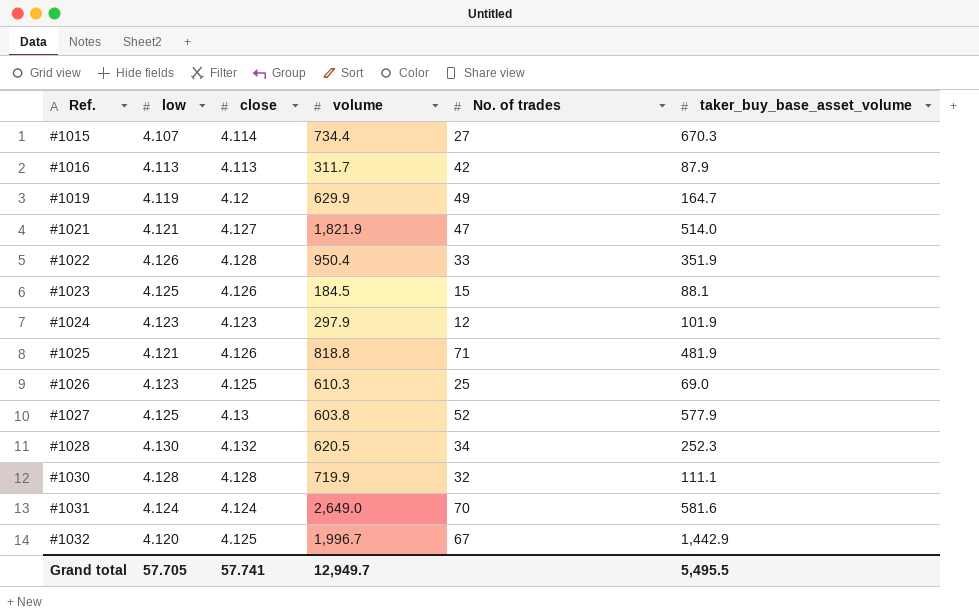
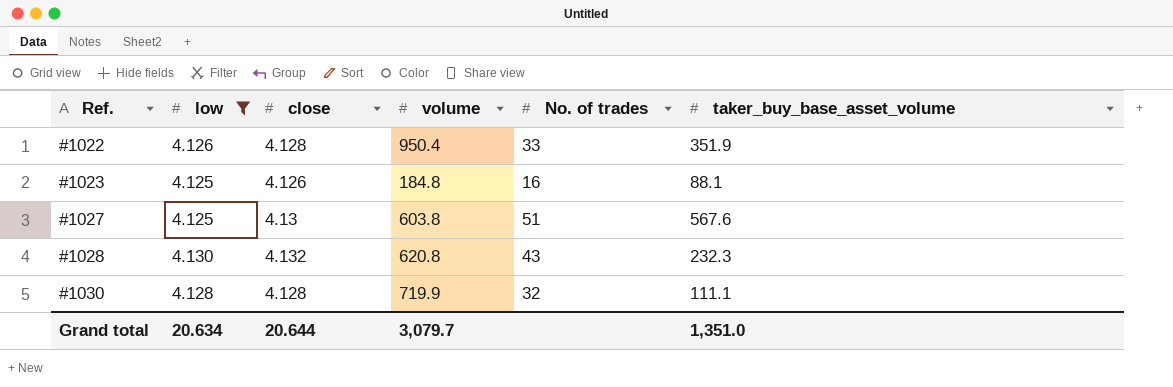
filter: none -> low >= 4.125
#1023 | volume: 184.5 -> 184.8
#1023 | No. of trades: 15 -> 16
#1027 | No. of trades: 52 -> 51
#1027 | taker_buy_base_asset_volume: 577.9 -> 567.6
#1028 | volume: 620.5 -> 620.8
#1028 | No. of trades: 34 -> 43
#1028 | taker_buy_base_asset_volume: 252.3 -> 232.3
Grand total | low: 57.705 -> 20.634
Grand total | close: 57.741 -> 20.644
Grand total | volume: 12,949.7 -> 3,079.7
Grand total | taker_buy_base_asset_volume: 5,495.5 -> 1,351.0

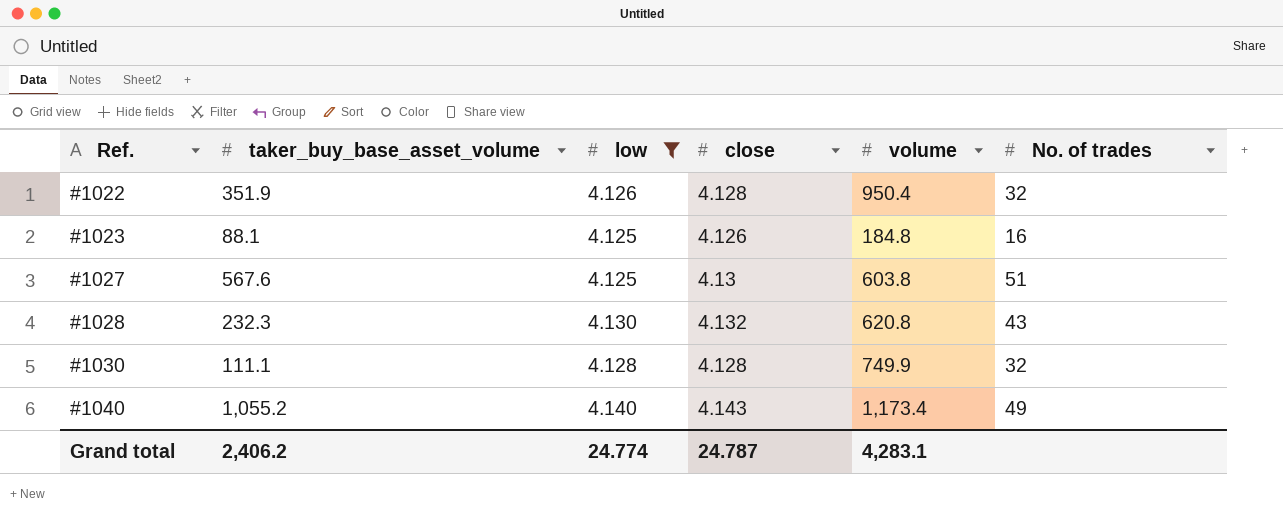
column taker_buy_base_asset_volume | position: 6 -> 2
#1022 | No. of trades: 33 -> 32
#1030 | volume: 719.9 -> 749.9
row #1040: none -> 1,055.2 | 4.140 | 4.143 | 1,173.4 | 49
Grand total | taker_buy_base_asset_volume: 1,351.0 -> 2,406.2
Grand total | low: 20.634 -> 24.774
Grand total | close: 20.644 -> 24.787
Grand total | volume: 3,079.7 -> 4,283.1

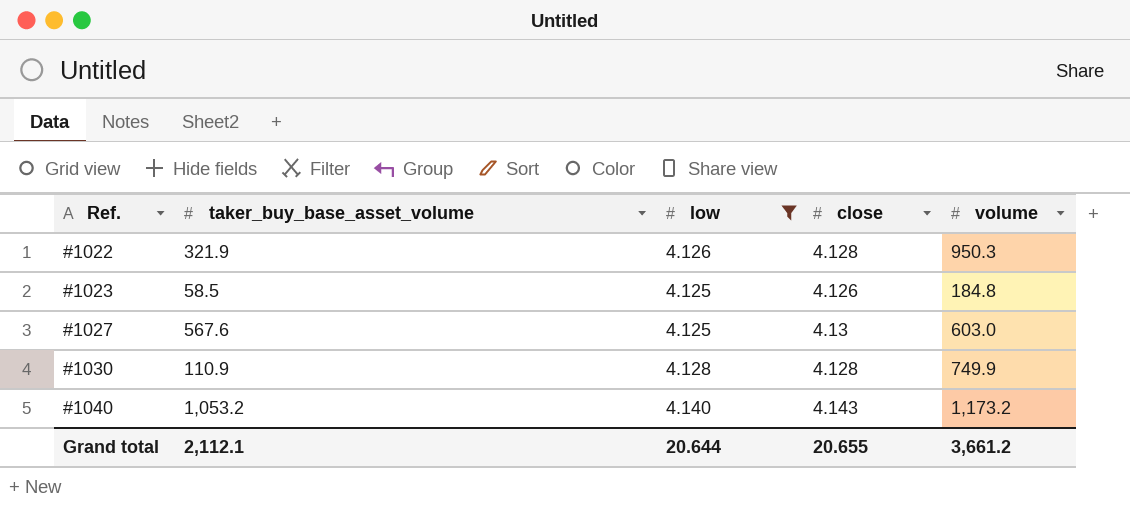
column No. of trades | position: 6 -> none
row #1028: 232.3 | 4.130 | 4.132 | 620.8 | 43 -> none
#1022 | taker_buy_base_asset_volume: 351.9 -> 321.9
#1022 | volume: 950.4 -> 950.3
#1023 | taker_buy_base_asset_volume: 88.1 -> 58.5
#1027 | volume: 603.8 -> 603.0
#1030 | taker_buy_base_asset_volume: 111.1 -> 110.9
#1040 | taker_buy_base_asset_volume: 1,055.2 -> 1,053.2
#1040 | volume: 1,173.4 -> 1,173.2
Grand total | taker_buy_base_asset_volume: 2,406.2 -> 2,112.1
Grand total | low: 24.774 -> 20.644
Grand total | close: 24.787 -> 20.655
Grand total | volume: 4,283.1 -> 3,661.2

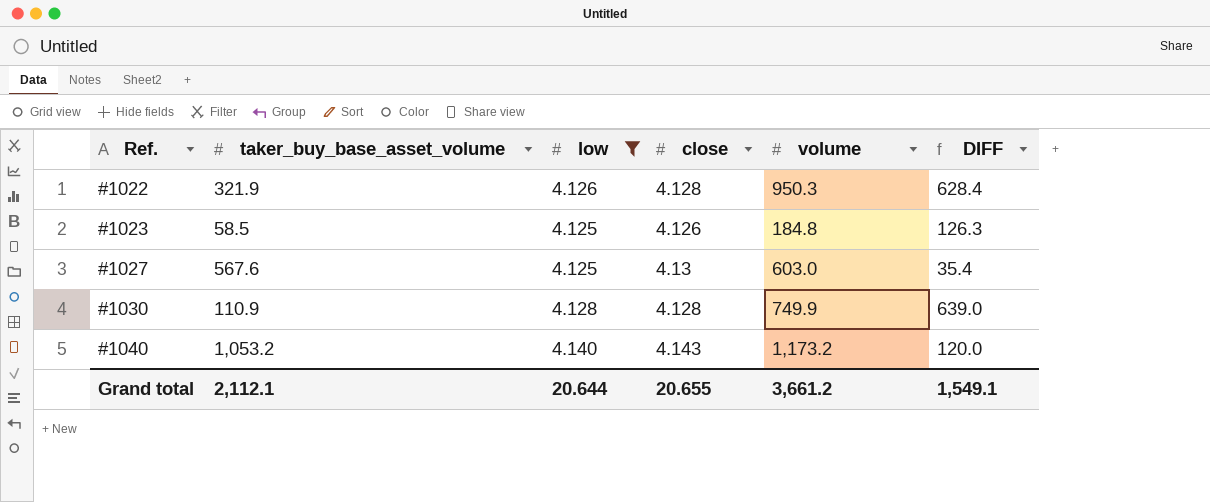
column DIFF | formula: none -> [volume] - [taker_buy_base_asset_volume]

